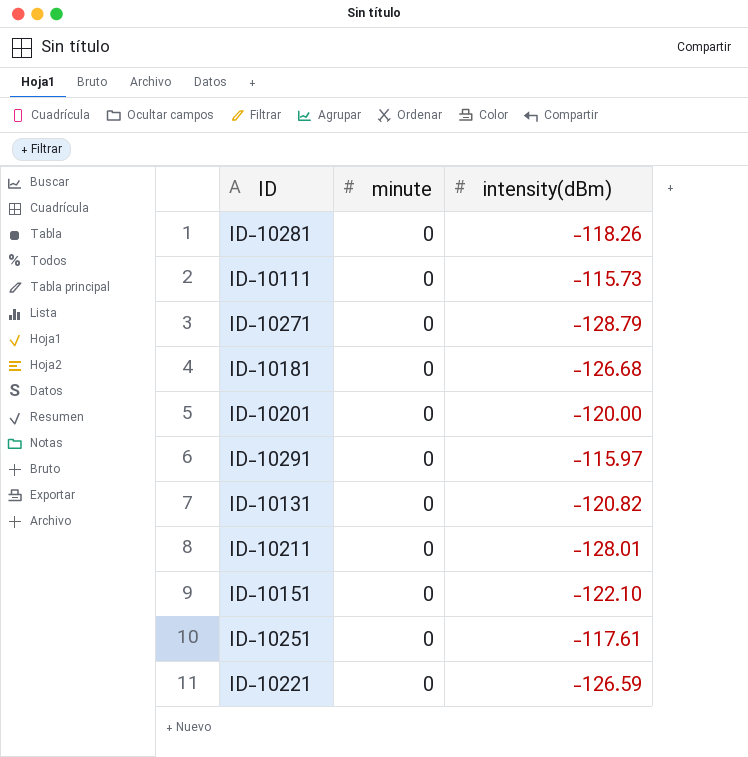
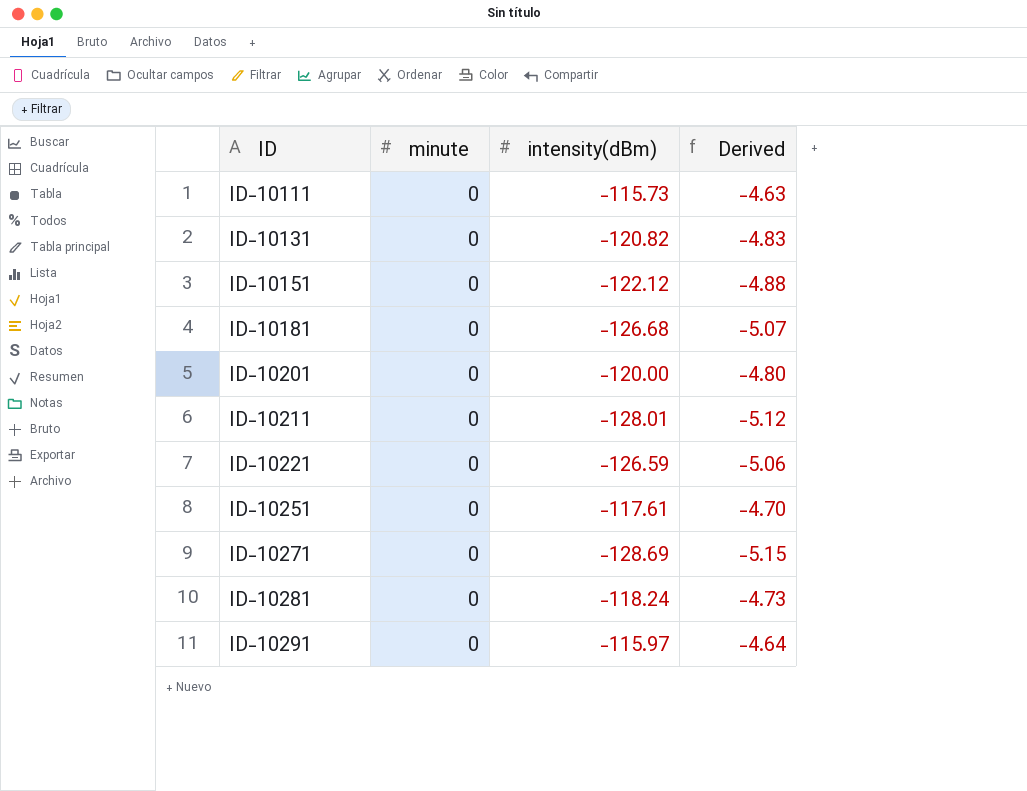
row order: none -> ID ascending
column Derived | formula: none -> [intensity(dBm)] * 0.04
ID-10151 | intensity(dBm): -122.10 -> -122.12
ID-10271 | intensity(dBm): -128.79 -> -128.69
ID-10281 | intensity(dBm): -118.26 -> -118.24

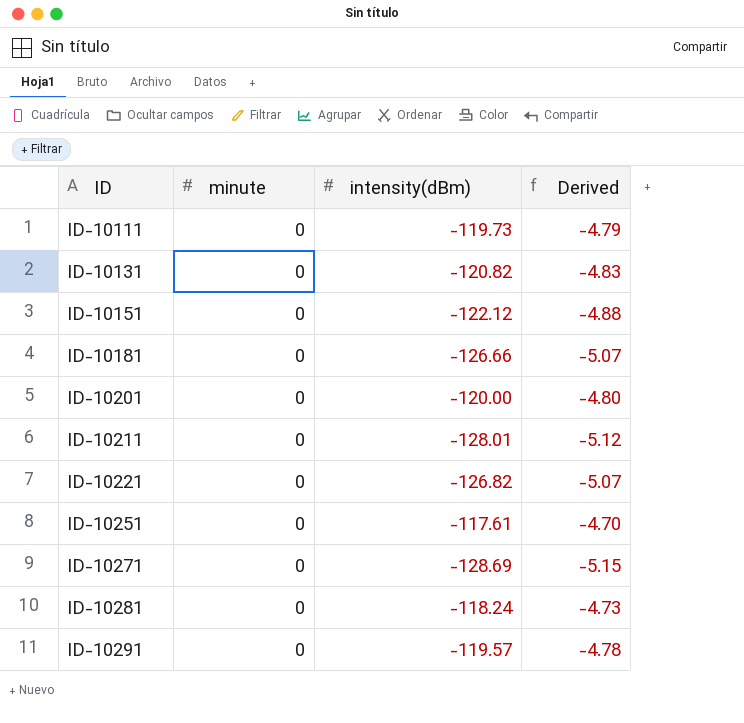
ID-10111 | intensity(dBm): -115.73 -> -119.73
ID-10111 | Derived: -4.63 -> -4.79
ID-10181 | intensity(dBm): -126.68 -> -126.66
ID-10221 | intensity(dBm): -126.59 -> -126.82
ID-10221 | Derived: -5.06 -> -5.07
ID-10291 | intensity(dBm): -115.97 -> -119.57
ID-10291 | Derived: -4.64 -> -4.78

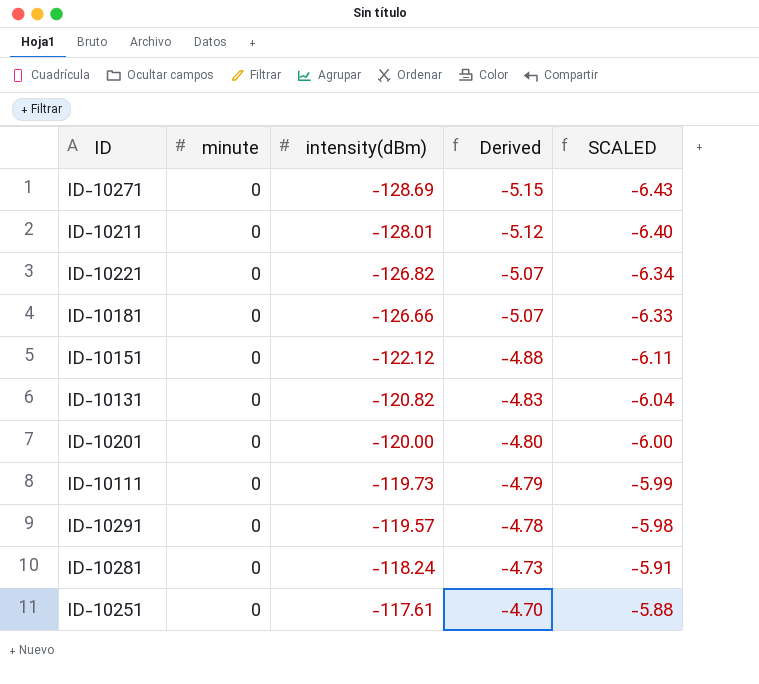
row order: ID ascending -> intensity(dBm) ascending
column SCALED | formula: none -> [intensity(dBm)] * 0.05

